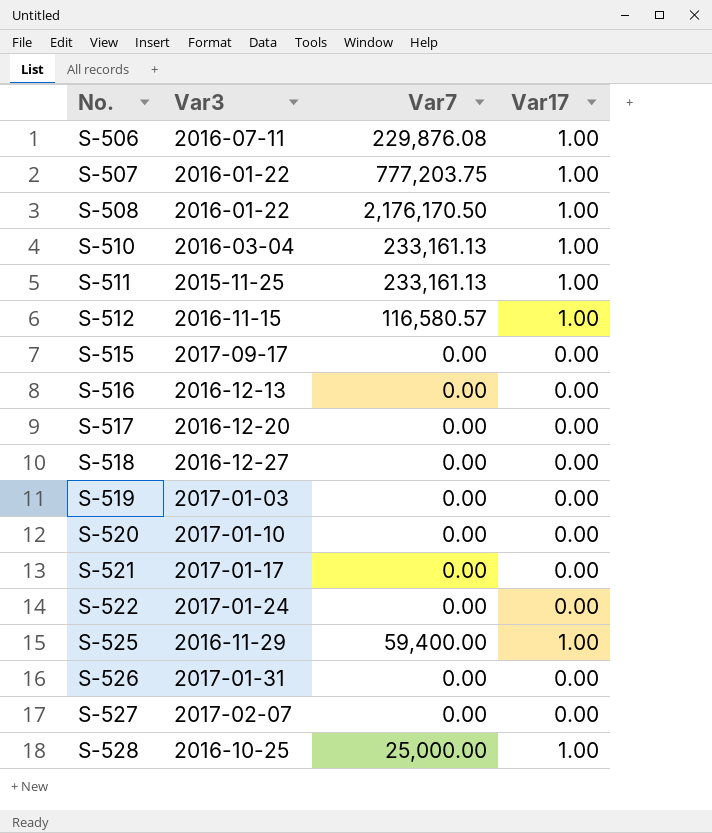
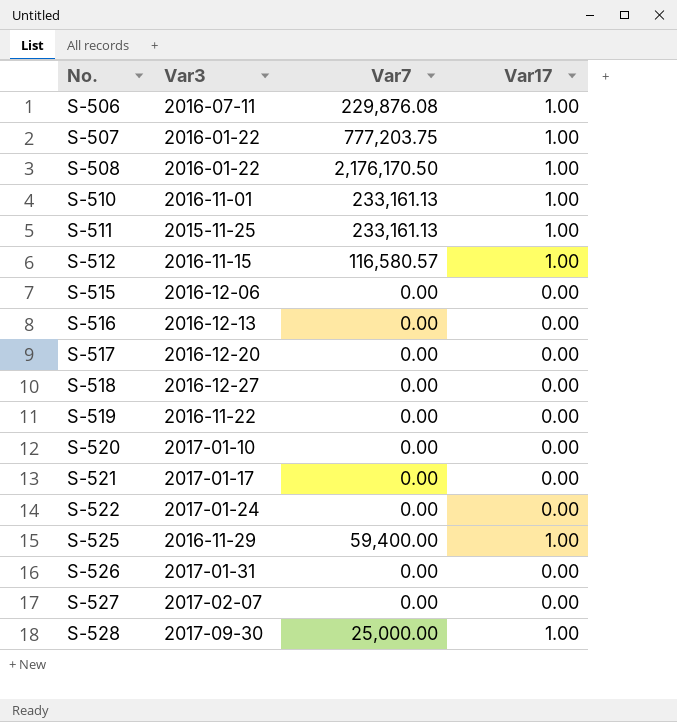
S-510 | Var3: 2016-03-04 -> 2016-11-01
S-515 | Var3: 2017-09-17 -> 2016-12-06
S-519 | Var3: 2017-01-03 -> 2016-11-22
S-528 | Var3: 2016-10-25 -> 2017-09-30

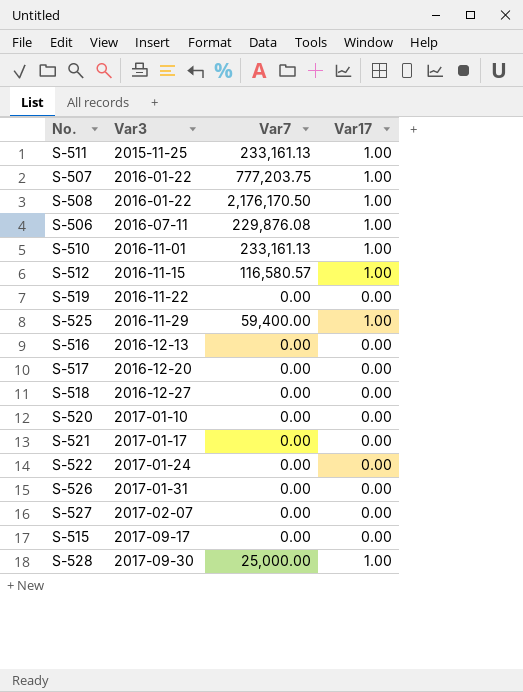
row order: No. ascending -> Var3 ascending
S-515 | Var3: 2016-12-06 -> 2017-09-17

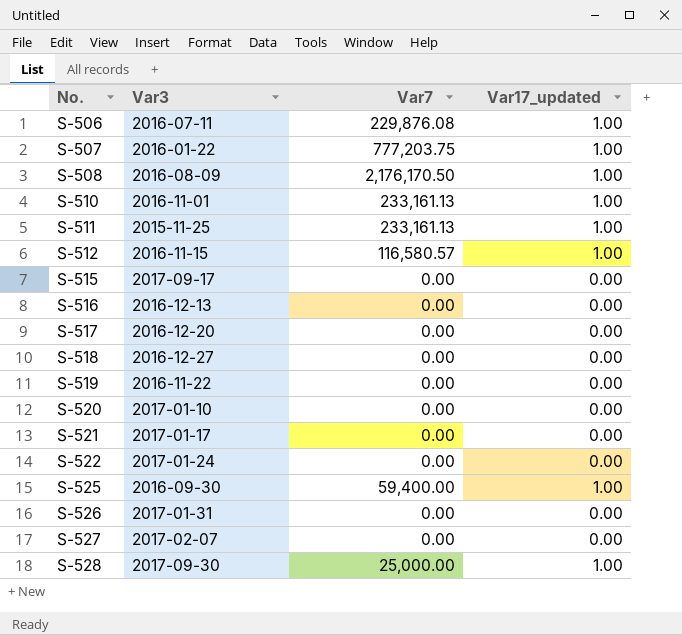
row order: Var3 ascending -> No. ascending
column name: Var17 -> Var17_updated
S-508 | Var3: 2016-01-22 -> 2016-08-09
S-525 | Var3: 2016-11-29 -> 2016-09-30

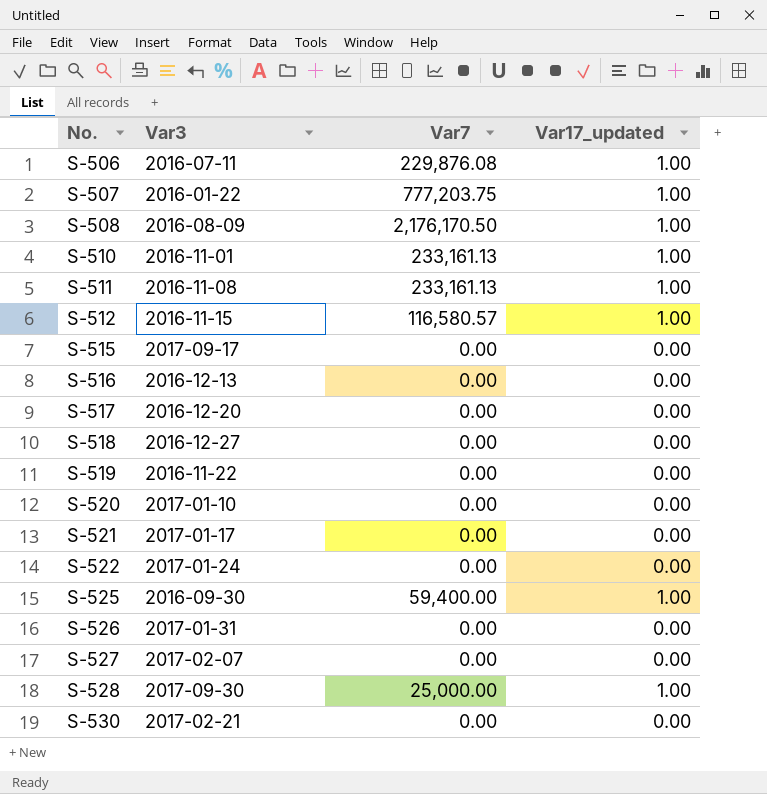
S-511 | Var3: 2015-11-25 -> 2016-11-08
row S-530: none -> 2017-02-21 | 0.00 | 0.00

